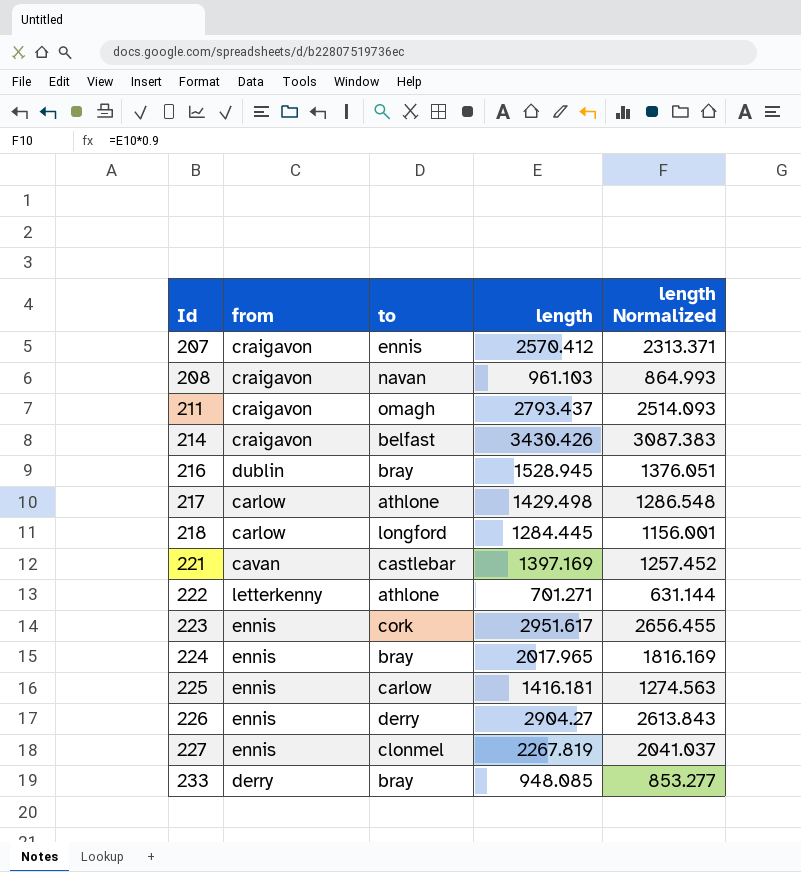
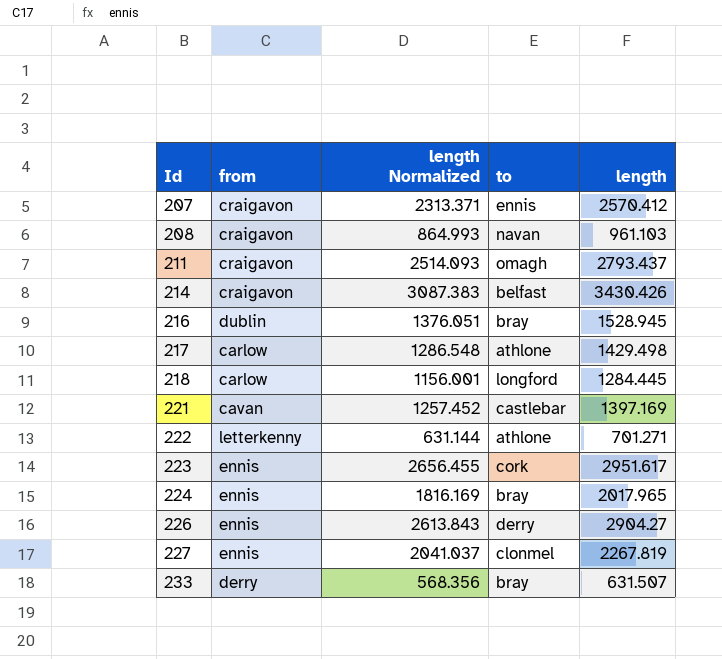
column length Normalized | position: 5 -> 3
row 225: ennis | carlow | 1416.181 | 1274.563 -> none
233 | length Normalized: 853.277 -> 568.356
233 | length: 948.085 -> 631.507

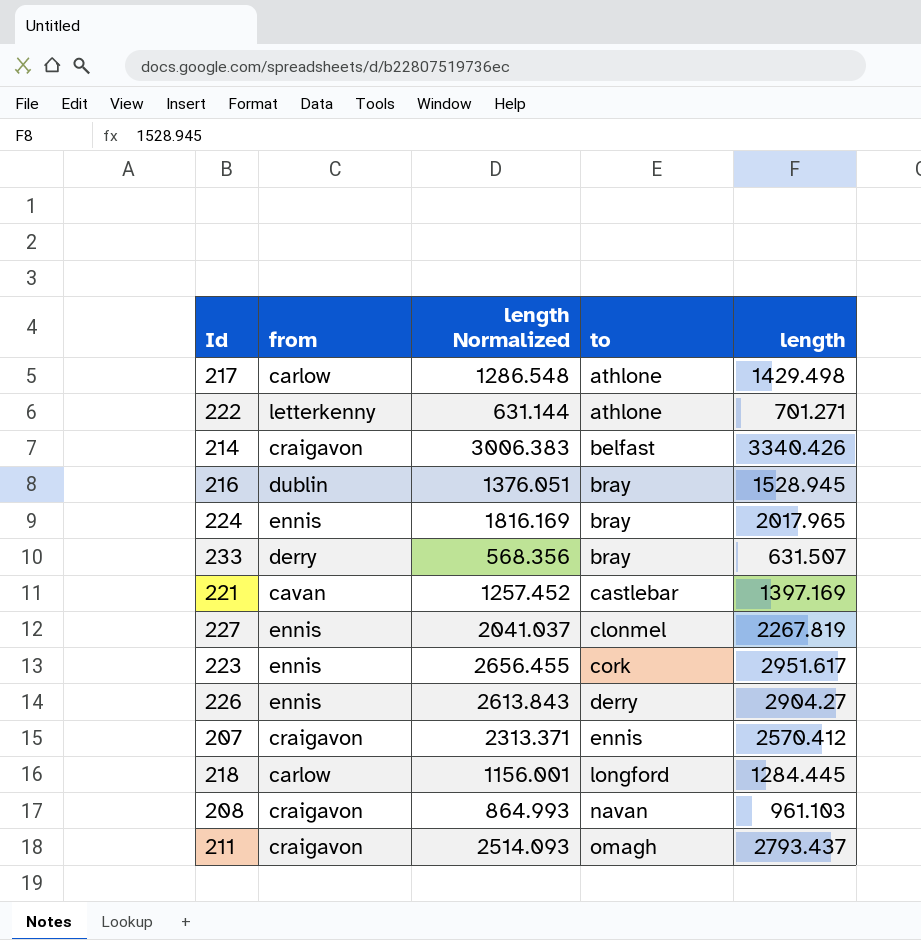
row order: Id ascending -> to ascending
214 | length Normalized: 3087.383 -> 3006.383
214 | length: 3430.426 -> 3340.426

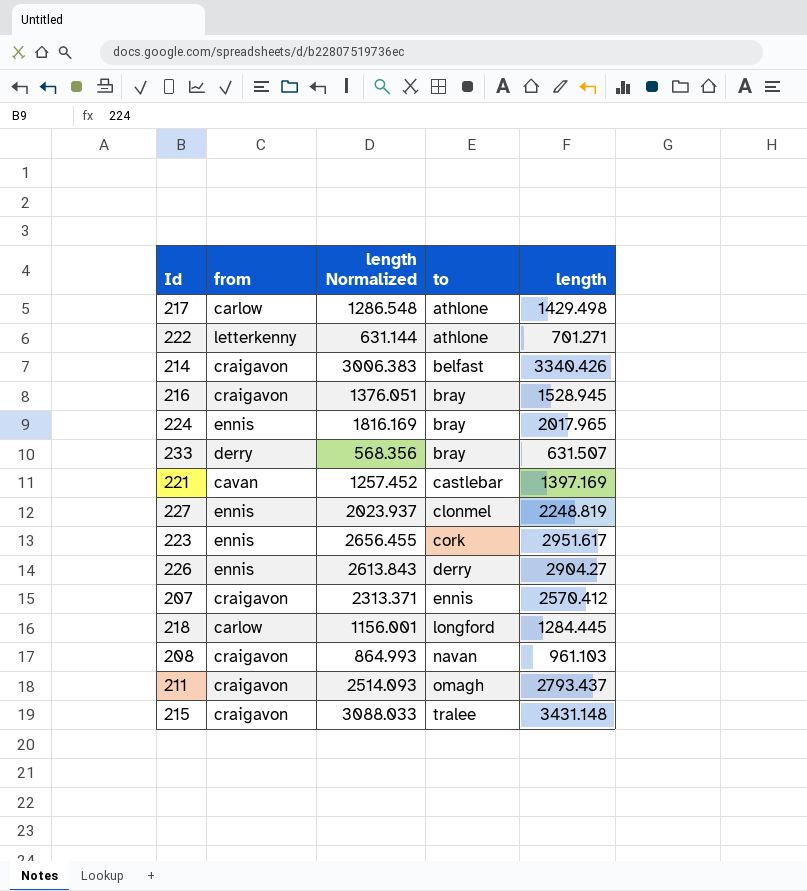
216 | from: dublin -> craigavon
227 | length Normalized: 2041.037 -> 2023.937
227 | length: 2267.819 -> 2248.819
row 215: none -> craigavon | 3088.033 | tralee | 3431.148

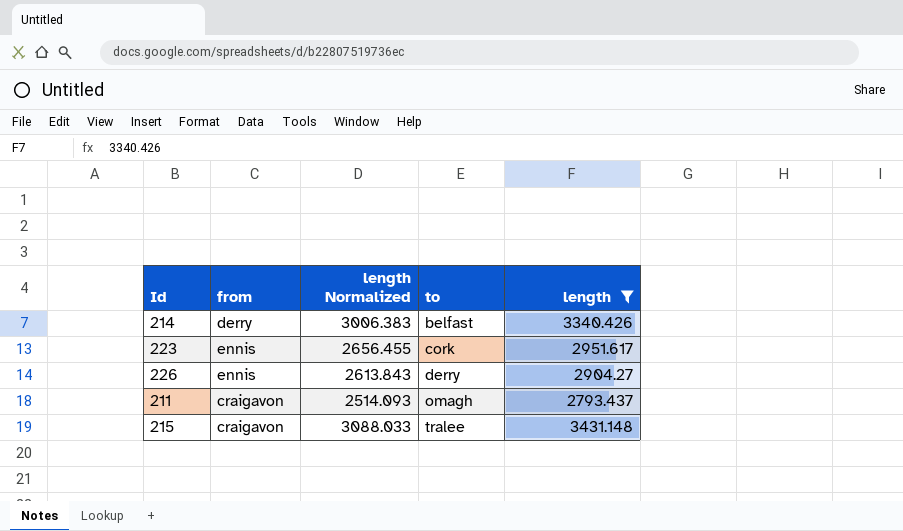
filter: none -> length >= 2793.437
214 | from: craigavon -> derry

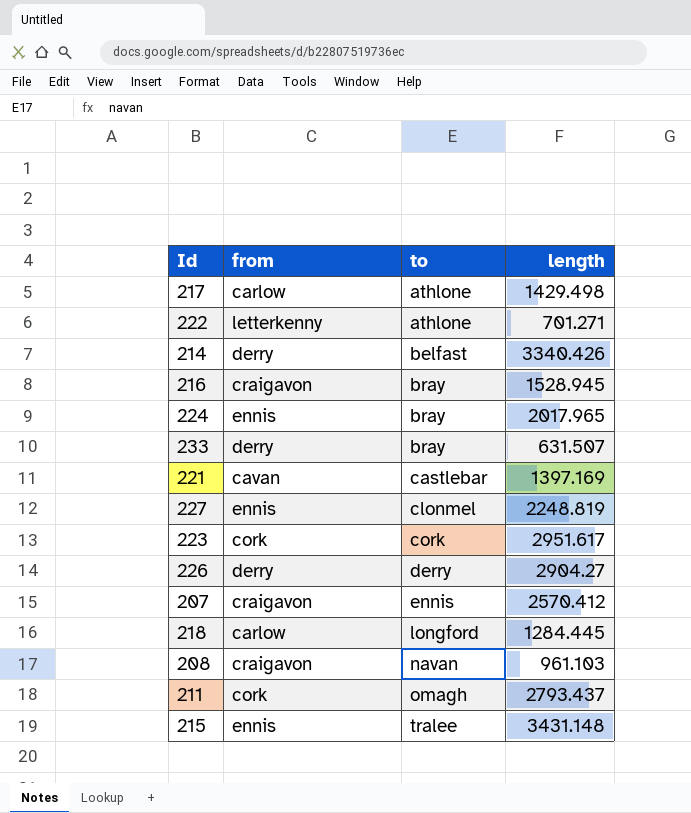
filter: length >= 2793.437 -> none
column length Normalized | formula: [length] * 0.9 -> none
223 | from: ennis -> cork
226 | from: ennis -> derry
211 | from: craigavon -> cork
215 | from: craigavon -> ennis

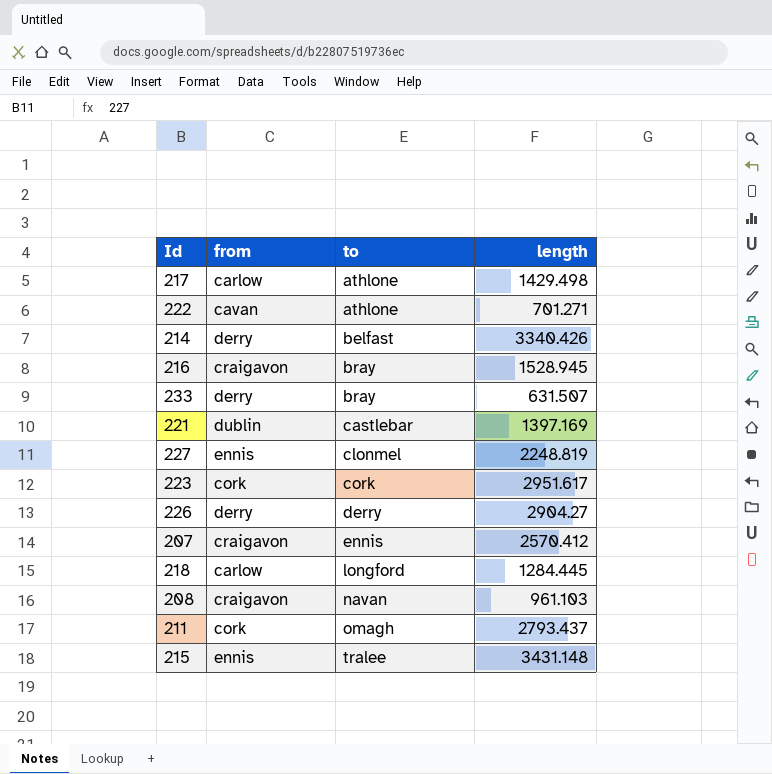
row 224: ennis | bray | 2017.965 -> none
222 | from: letterkenny -> cavan
221 | from: cavan -> dublin

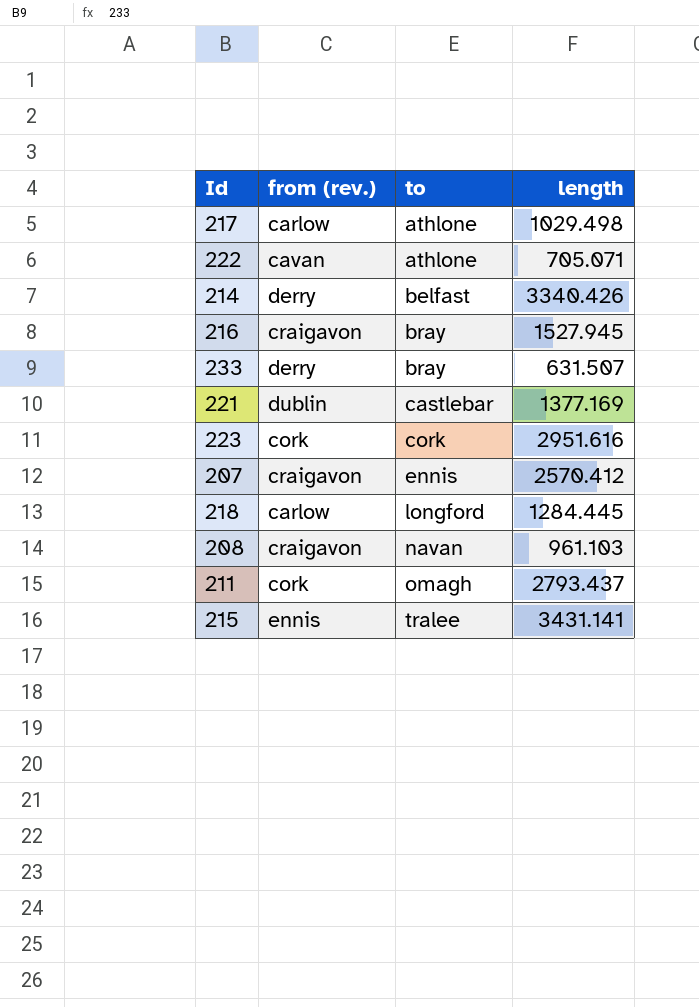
column name: from -> from (rev.)
row 227: ennis | clonmel | 2248.819 -> none
row 226: derry | derry | 2904.27 -> none
217 | length: 1429.498 -> 1029.498
222 | length: 701.271 -> 705.071
216 | length: 1528.945 -> 1527.945
221 | length: 1397.169 -> 1377.169
223 | length: 2951.617 -> 2951.616
215 | length: 3431.148 -> 3431.141

